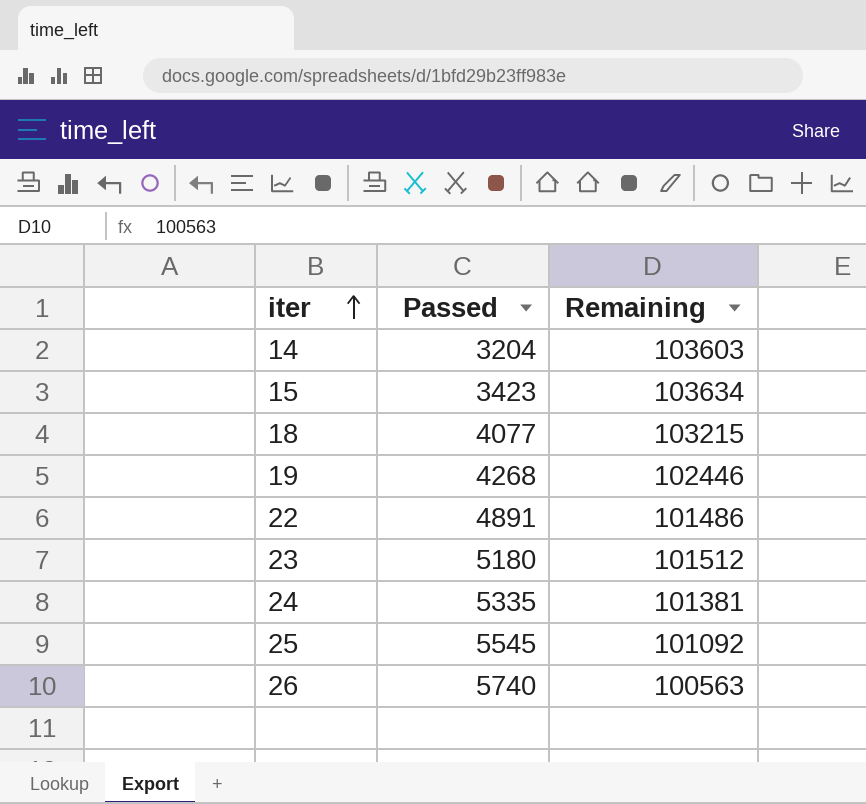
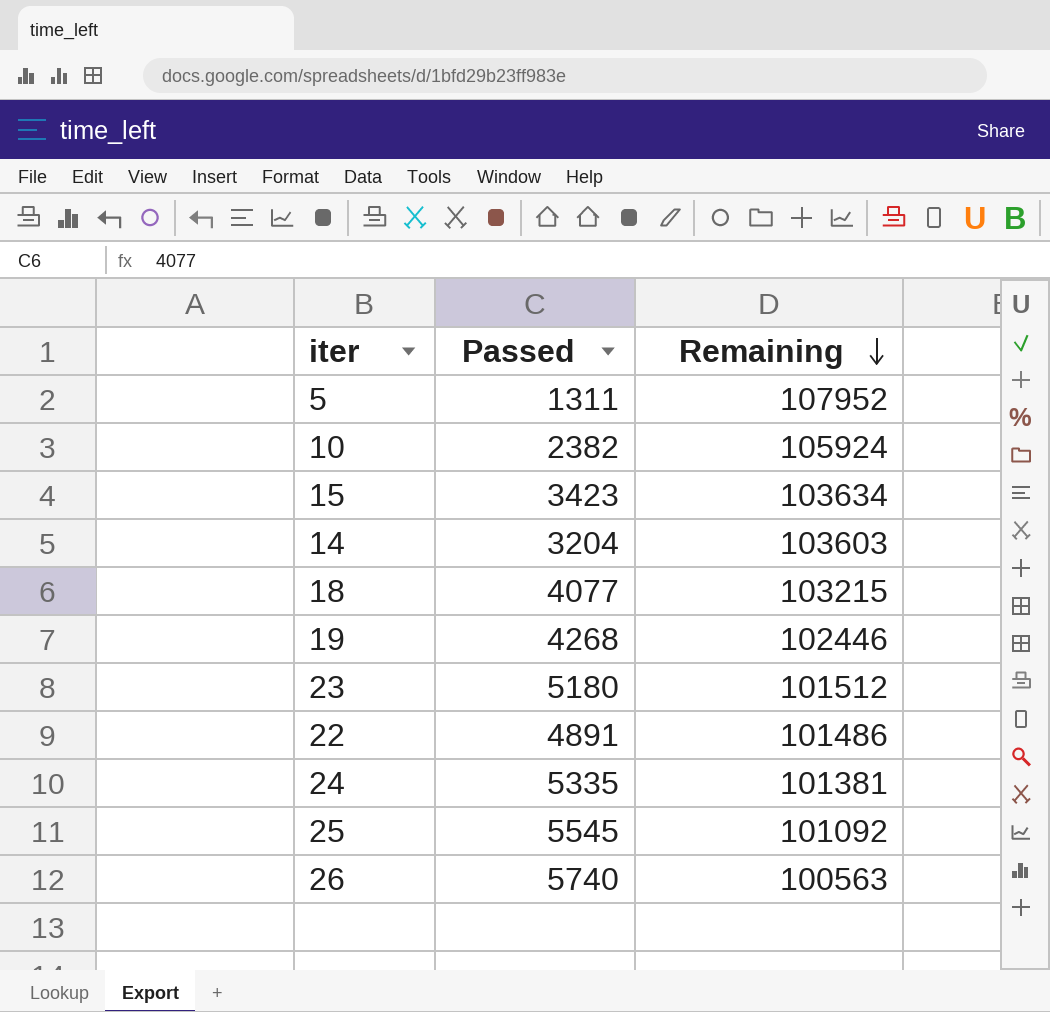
row order: iter ascending -> Remaining descending
row 5: none -> 1311 | 107952
row 10: none -> 2382 | 105924

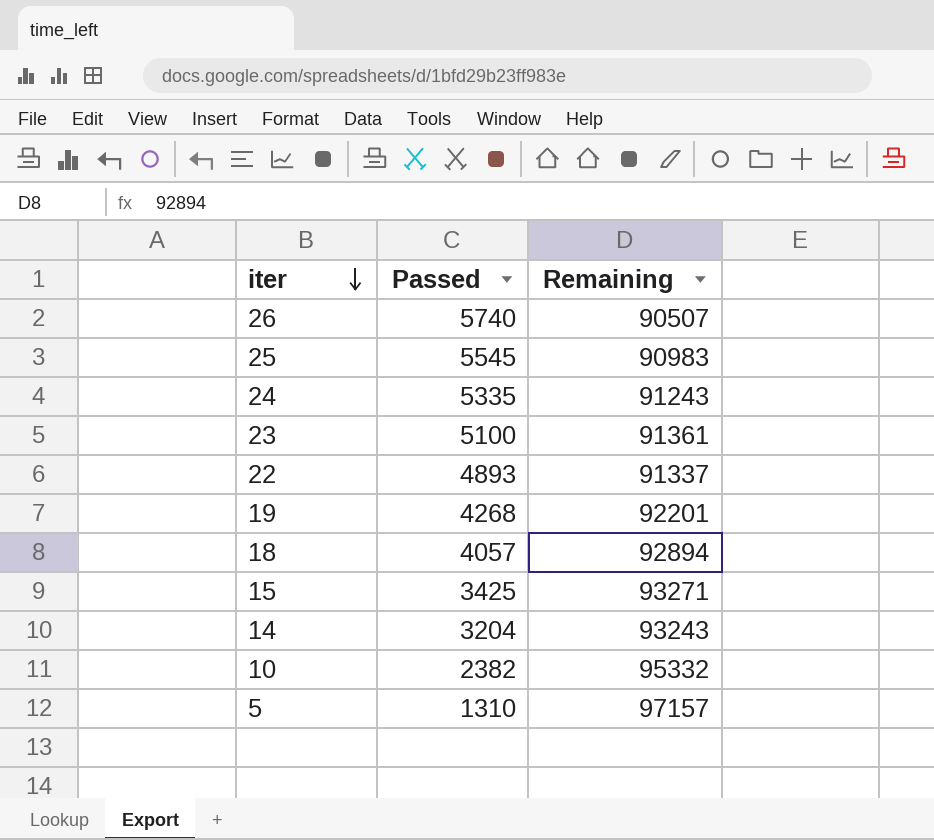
row order: Remaining descending -> iter descending
26 | Remaining: 100563 -> 90507
25 | Remaining: 101092 -> 90983
24 | Remaining: 101381 -> 91243
23 | Passed: 5180 -> 5100
23 | Remaining: 101512 -> 91361
22 | Passed: 4891 -> 4893
22 | Remaining: 101486 -> 91337
19 | Remaining: 102446 -> 92201
18 | Passed: 4077 -> 4057
18 | Remaining: 103215 -> 92894
15 | Passed: 3423 -> 3425
15 | Remaining: 103634 -> 93271
14 | Remaining: 103603 -> 93243
10 | Remaining: 105924 -> 95332
5 | Passed: 1311 -> 1310
5 | Remaining: 107952 -> 97157

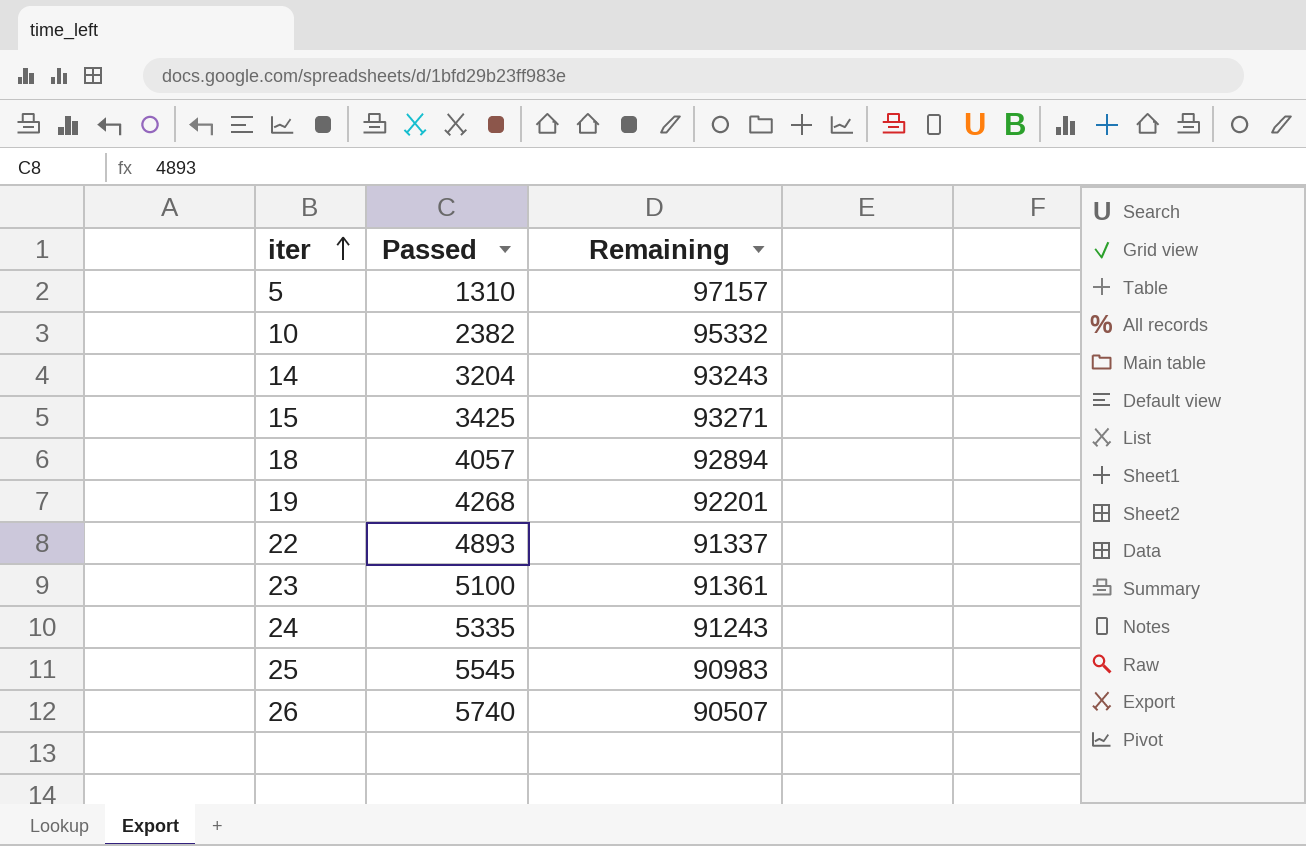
row order: iter descending -> iter ascending

